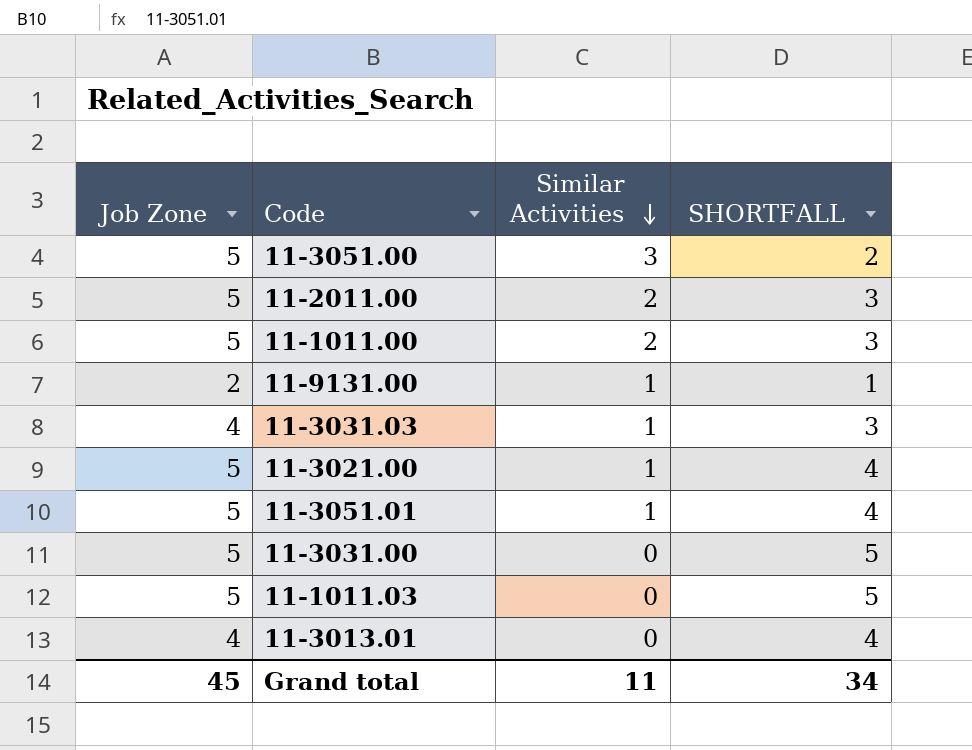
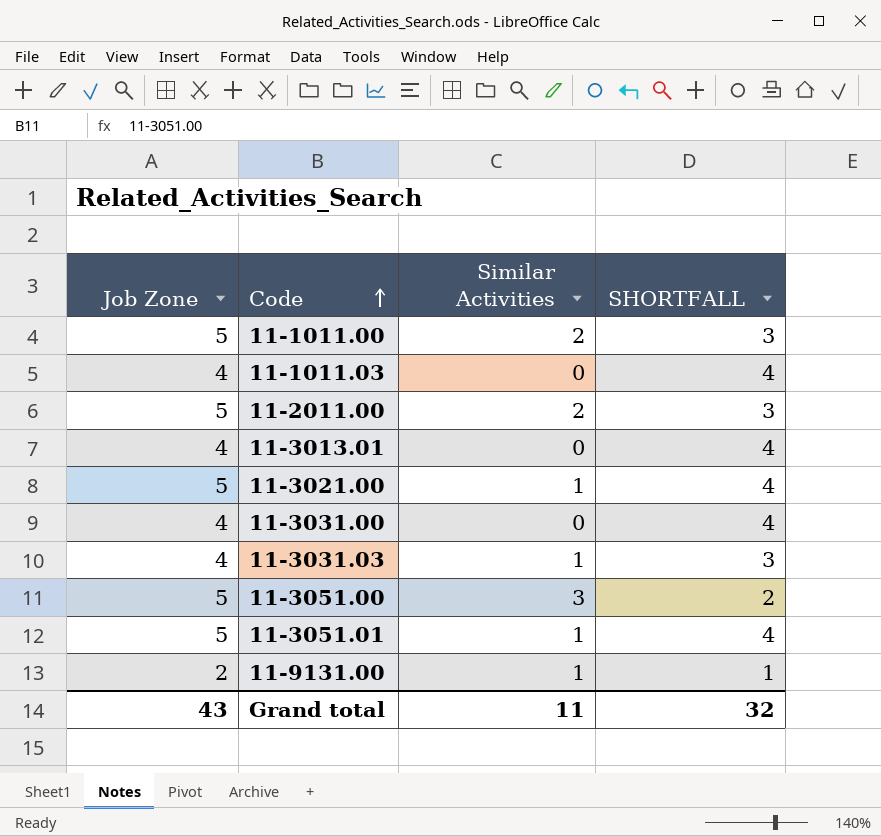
row order: Similar Activities descending -> Code ascending
11-1011.03 | Job Zone: 5 -> 4
11-1011.03 | SHORTFALL: 5 -> 4
11-3031.00 | Job Zone: 5 -> 4
11-3031.00 | SHORTFALL: 5 -> 4
Grand total | Job Zone: 45 -> 43
Grand total | SHORTFALL: 34 -> 32

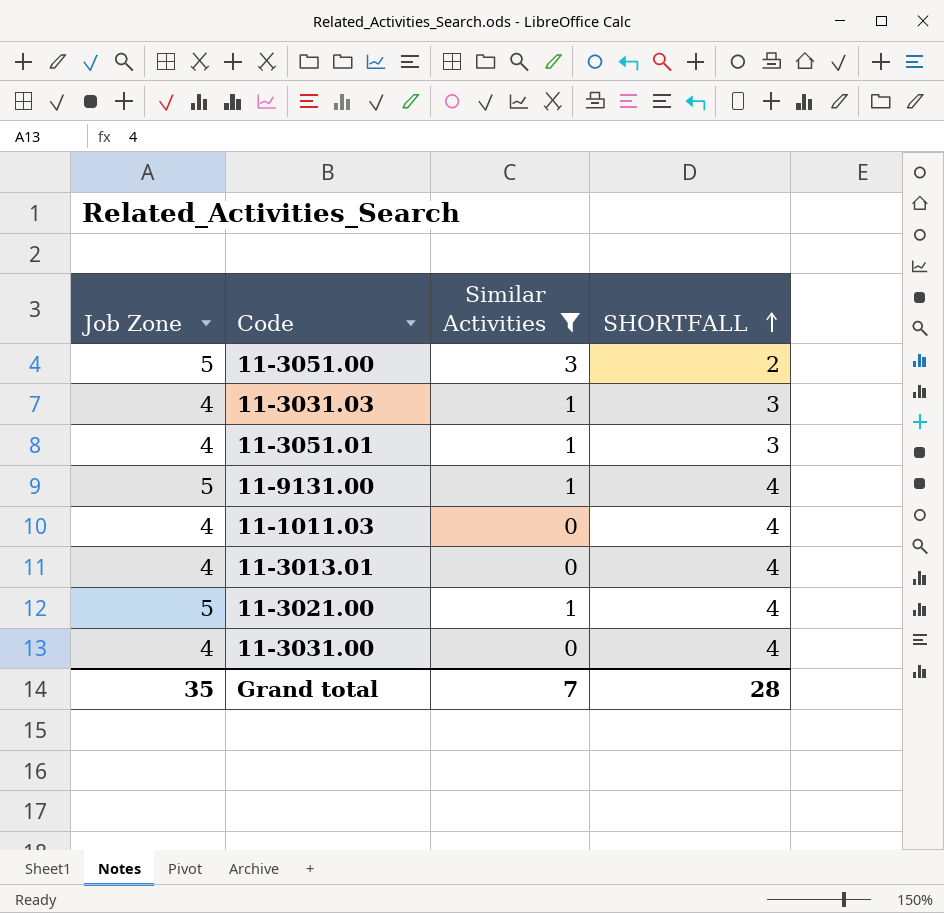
filter: none -> Similar Activities != 2
row order: Code ascending -> SHORTFALL ascending
11-3051.01 | Job Zone: 5 -> 4
11-3051.01 | SHORTFALL: 4 -> 3
11-9131.00 | Job Zone: 2 -> 5
11-9131.00 | SHORTFALL: 1 -> 4
Grand total | Job Zone: 43 -> 35
Grand total | Similar Activities: 11 -> 7
Grand total | SHORTFALL: 32 -> 28

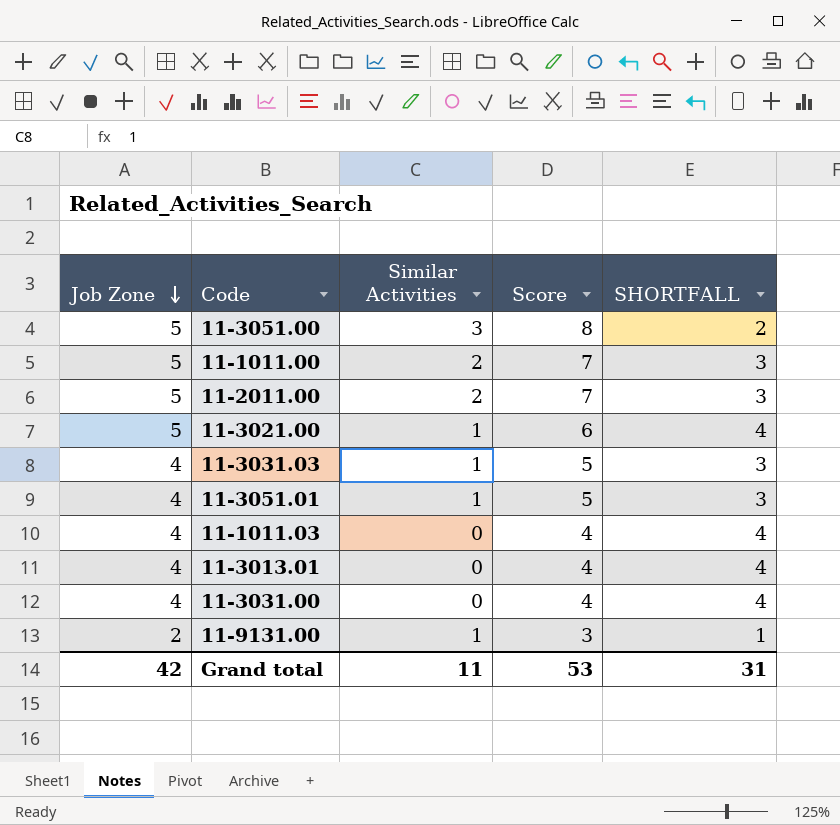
filter: Similar Activities != 2 -> none
row order: SHORTFALL ascending -> Job Zone descending
column Score | formula: none -> [Job Zone] + [Similar Activities]
11-9131.00 | Job Zone: 5 -> 2
11-9131.00 | SHORTFALL: 4 -> 1
Grand total | Job Zone: 35 -> 42
Grand total | Similar Activities: 7 -> 11
Grand total | SHORTFALL: 28 -> 31

